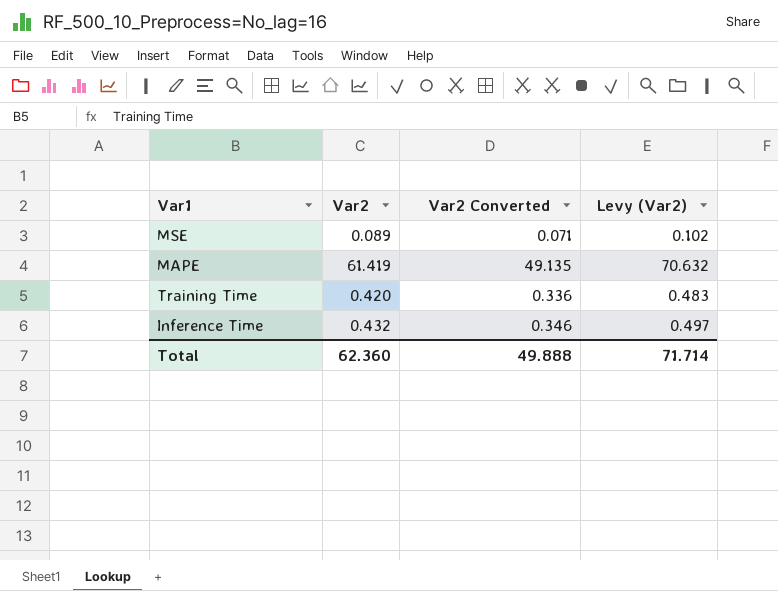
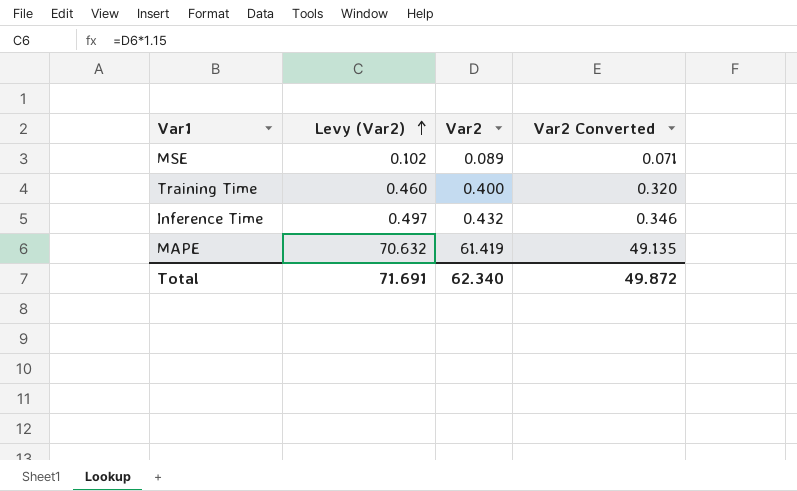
row order: none -> Levy (Var2) ascending
column Levy (Var2) | position: 4 -> 2
Training Time | Levy (Var2): 0.483 -> 0.460
Training Time | Var2: 0.420 -> 0.400
Training Time | Var2 Converted: 0.336 -> 0.320
Total | Levy (Var2): 71.714 -> 71.691
Total | Var2: 62.360 -> 62.340
Total | Var2 Converted: 49.888 -> 49.872

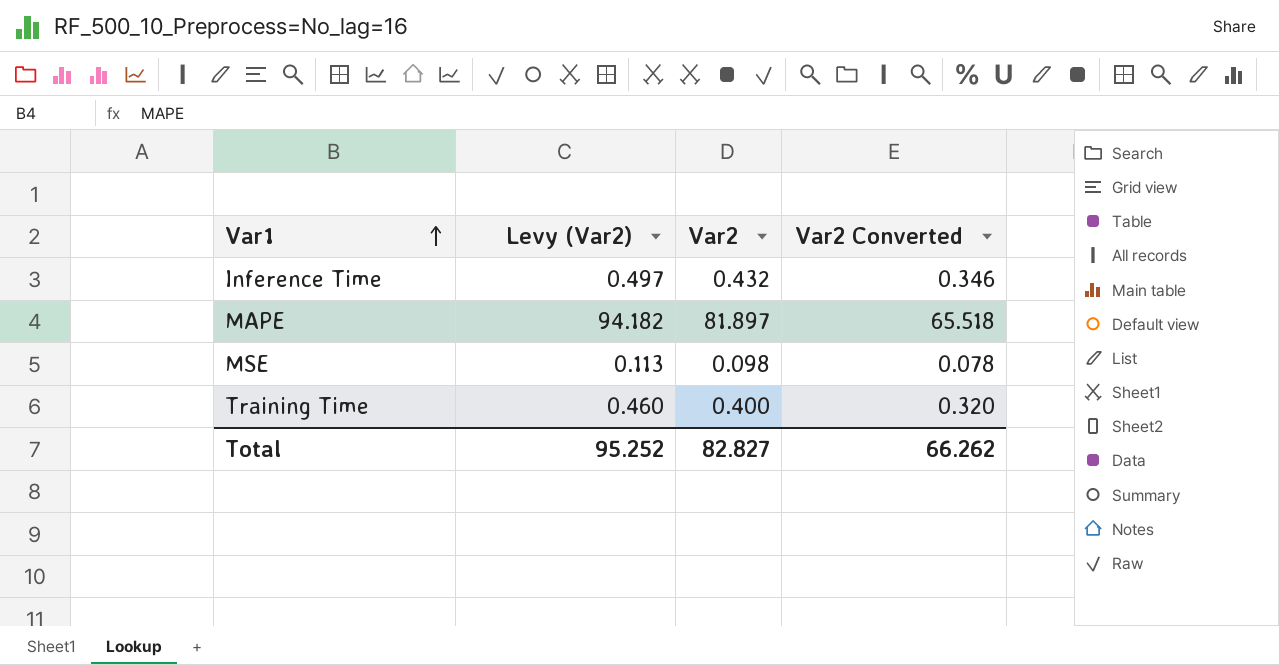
row order: Levy (Var2) ascending -> Var1 ascending
MAPE | Levy (Var2): 70.632 -> 94.182
MAPE | Var2: 61.419 -> 81.897
MAPE | Var2 Converted: 49.135 -> 65.518
MSE | Levy (Var2): 0.102 -> 0.113
MSE | Var2: 0.089 -> 0.098
MSE | Var2 Converted: 0.071 -> 0.078
Total | Levy (Var2): 71.691 -> 95.252
Total | Var2: 62.340 -> 82.827
Total | Var2 Converted: 49.872 -> 66.262

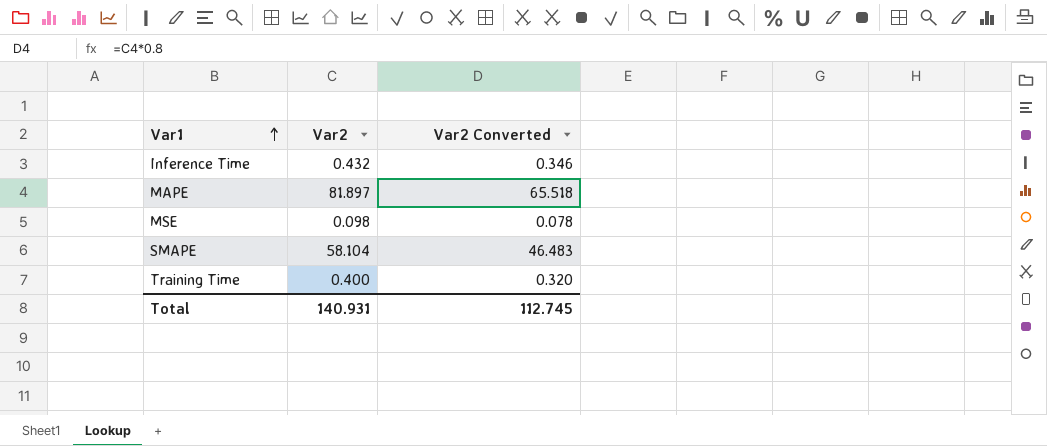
column Levy (Var2) | formula: [Var2] * 1.15 -> none
row SMAPE: none -> 58.104 | 46.483
Total | Var2: 82.827 -> 140.931
Total | Var2 Converted: 66.262 -> 112.745

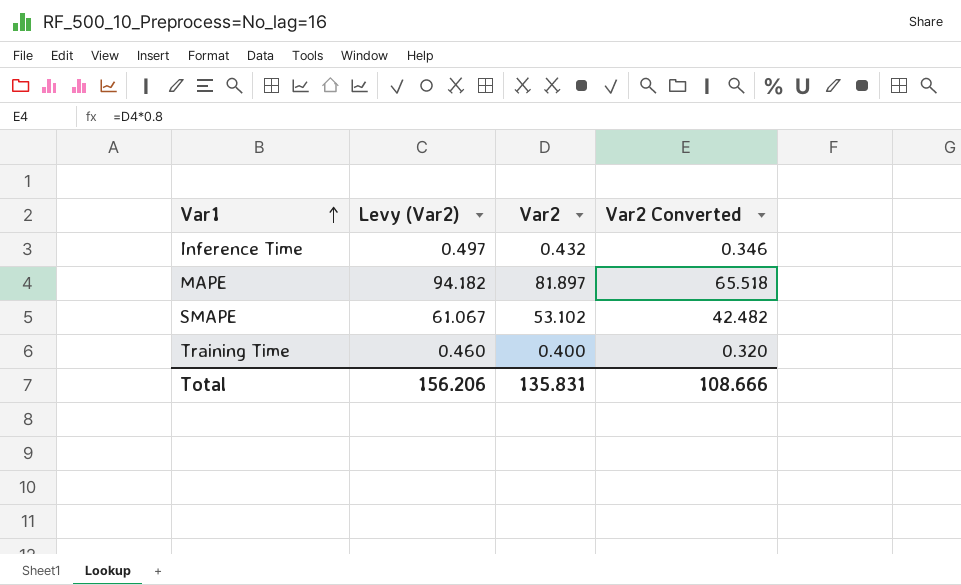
column Levy (Var2) | formula: none -> [Var2] * 1.15
row MSE: 0.098 | 0.078 -> none
SMAPE | Var2: 58.104 -> 53.102
SMAPE | Var2 Converted: 46.483 -> 42.482
Total | Var2: 140.931 -> 135.831
Total | Var2 Converted: 112.745 -> 108.666

